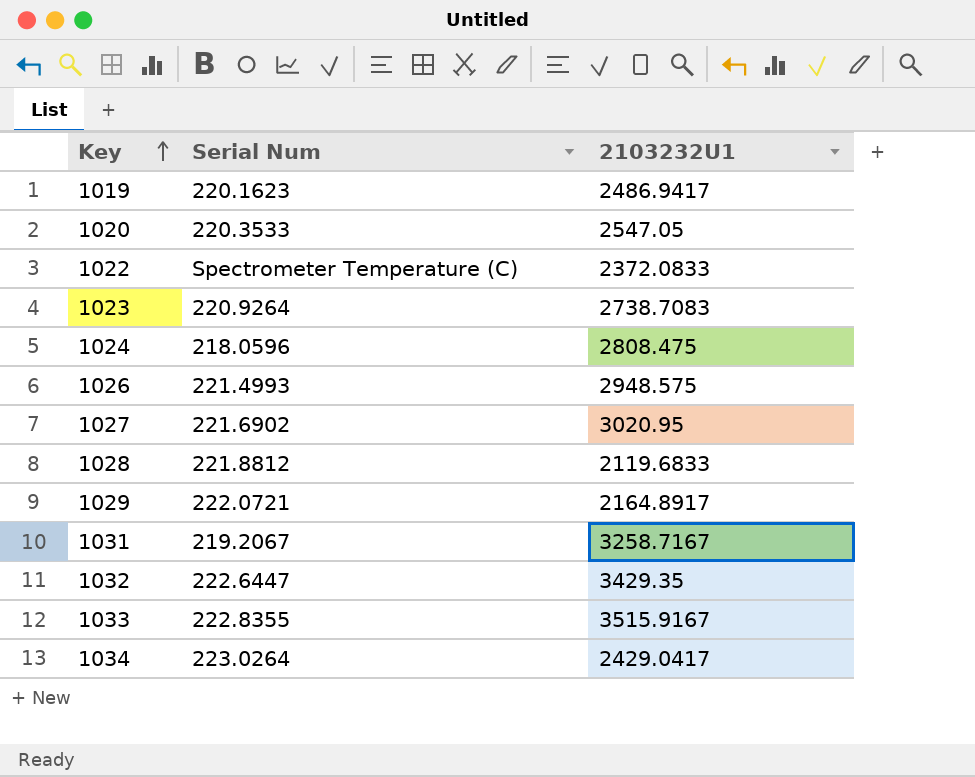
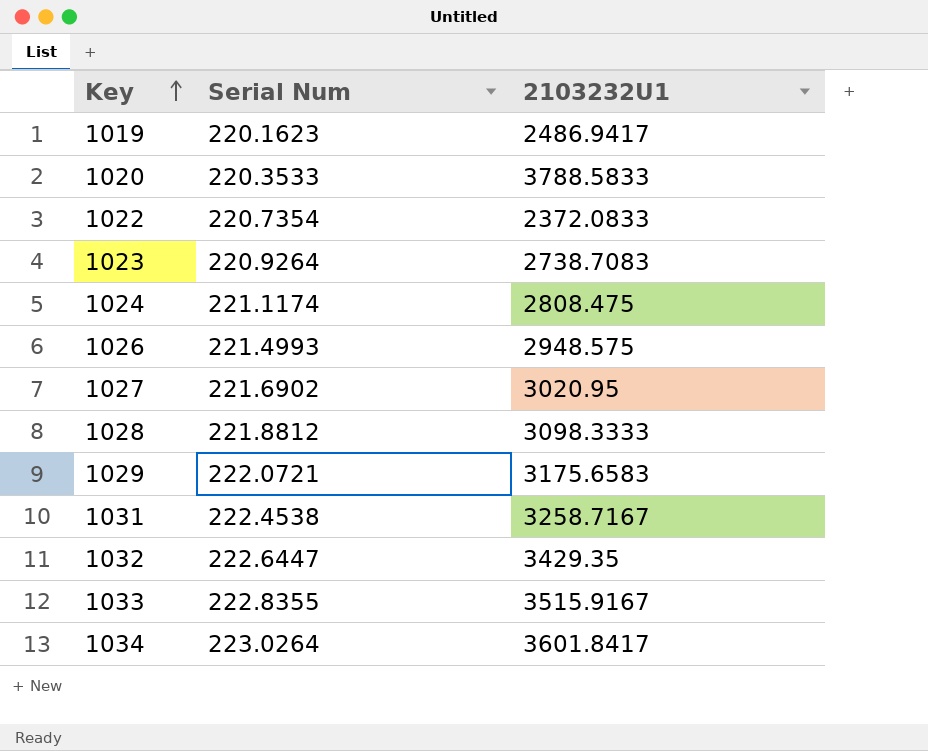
1020 | 2103232U1: 2547.05 -> 3788.5833
1022 | Serial Num: Spectrometer Temperature (C) -> 220.7354
1024 | Serial Num: 218.0596 -> 221.1174
1028 | 2103232U1: 2119.6833 -> 3098.3333
1029 | 2103232U1: 2164.8917 -> 3175.6583
1031 | Serial Num: 219.2067 -> 222.4538
1034 | 2103232U1: 2429.0417 -> 3601.8417

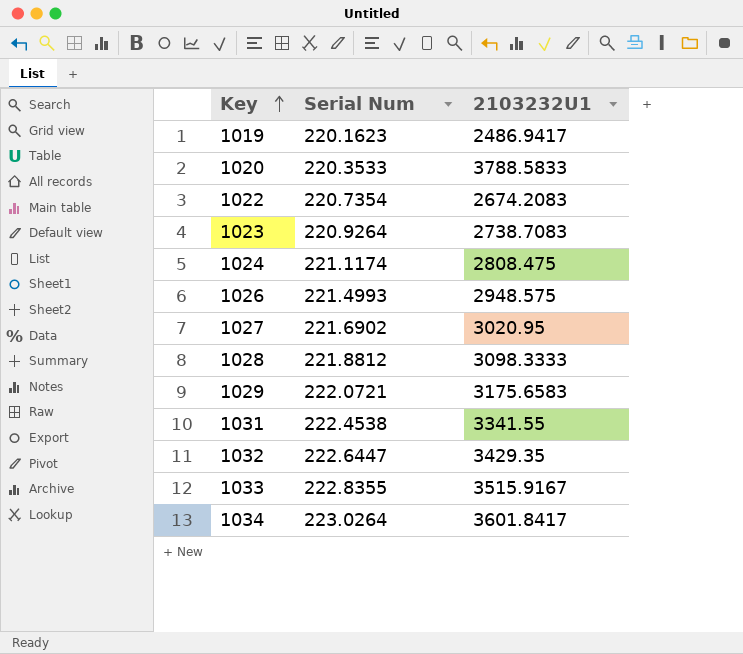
1022 | 2103232U1: 2372.0833 -> 2674.2083
1031 | 2103232U1: 3258.7167 -> 3341.55

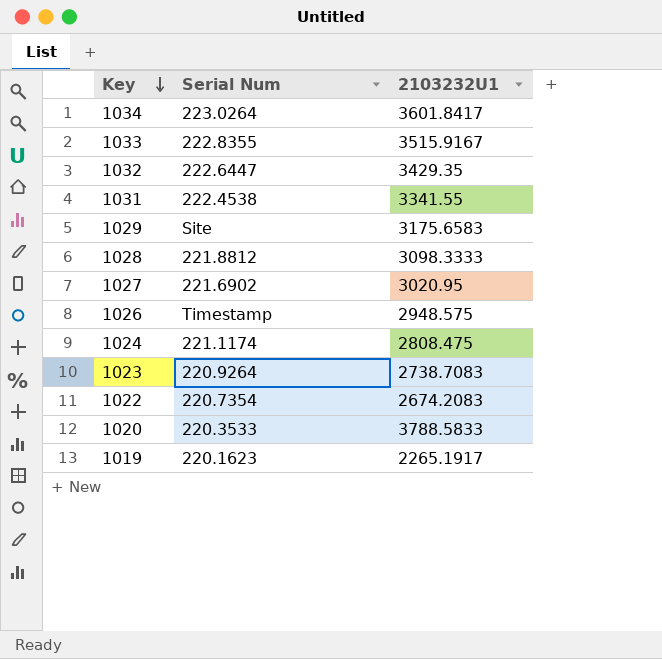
row order: Key ascending -> Key descending
1029 | Serial Num: 222.0721 -> Site
1026 | Serial Num: 221.4993 -> Timestamp
1019 | 2103232U1: 2486.9417 -> 2265.1917

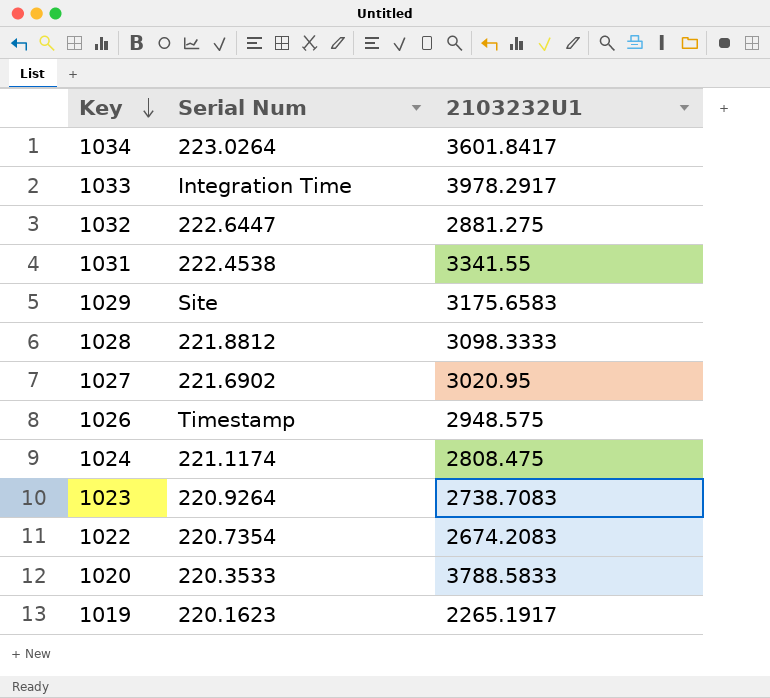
1033 | Serial Num: 222.8355 -> Integration Time
1033 | 2103232U1: 3515.9167 -> 3978.2917
1032 | 2103232U1: 3429.35 -> 2881.275

